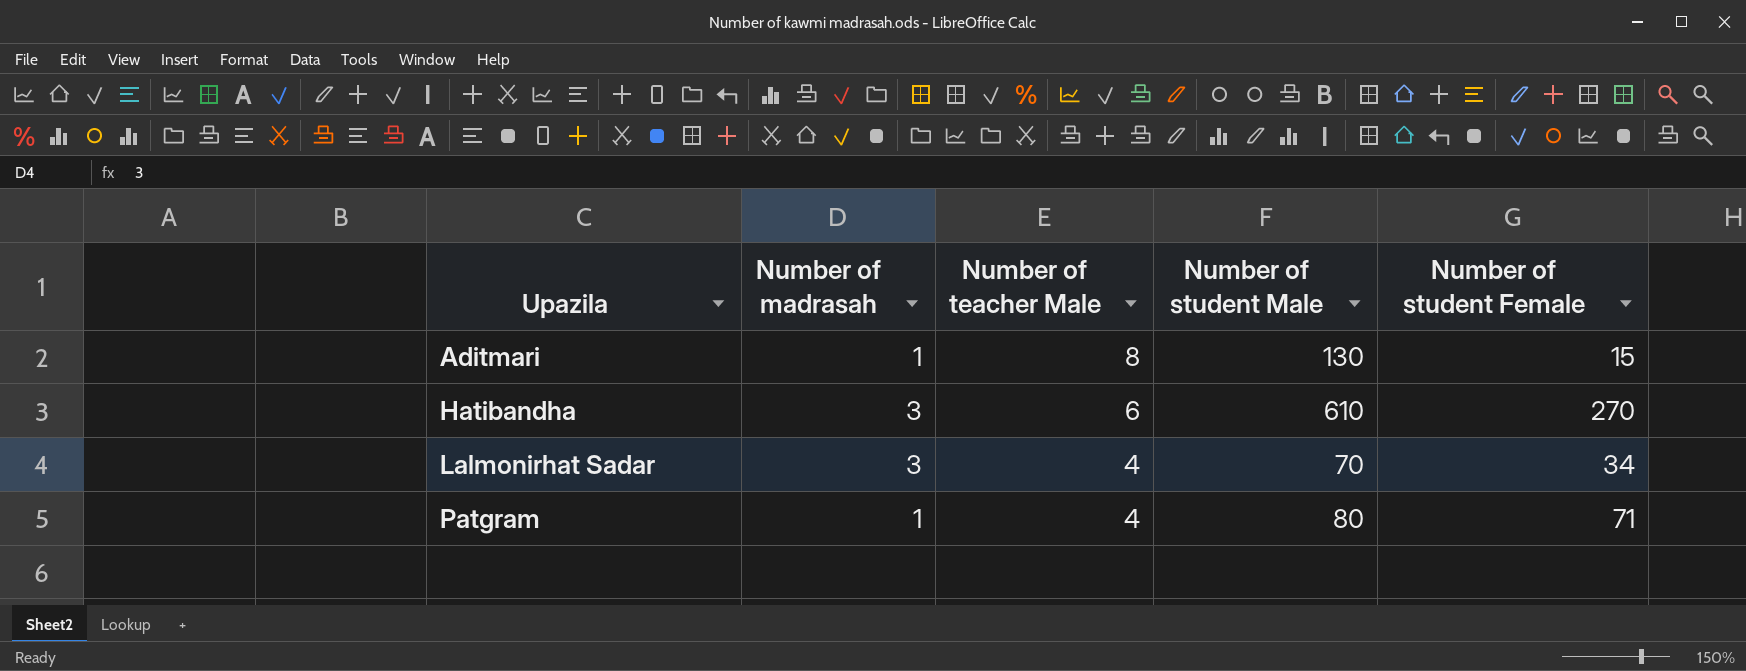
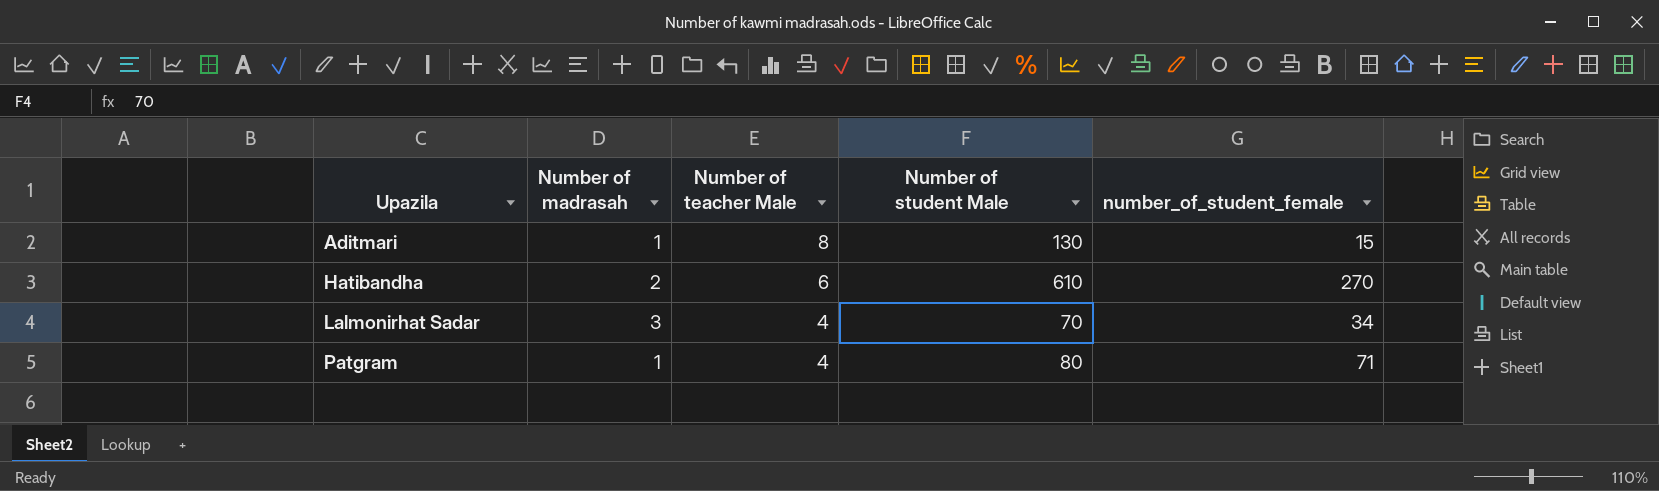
column name: Number of student Female -> number_of_student_female
Hatibandha | Number of madrasah: 3 -> 2

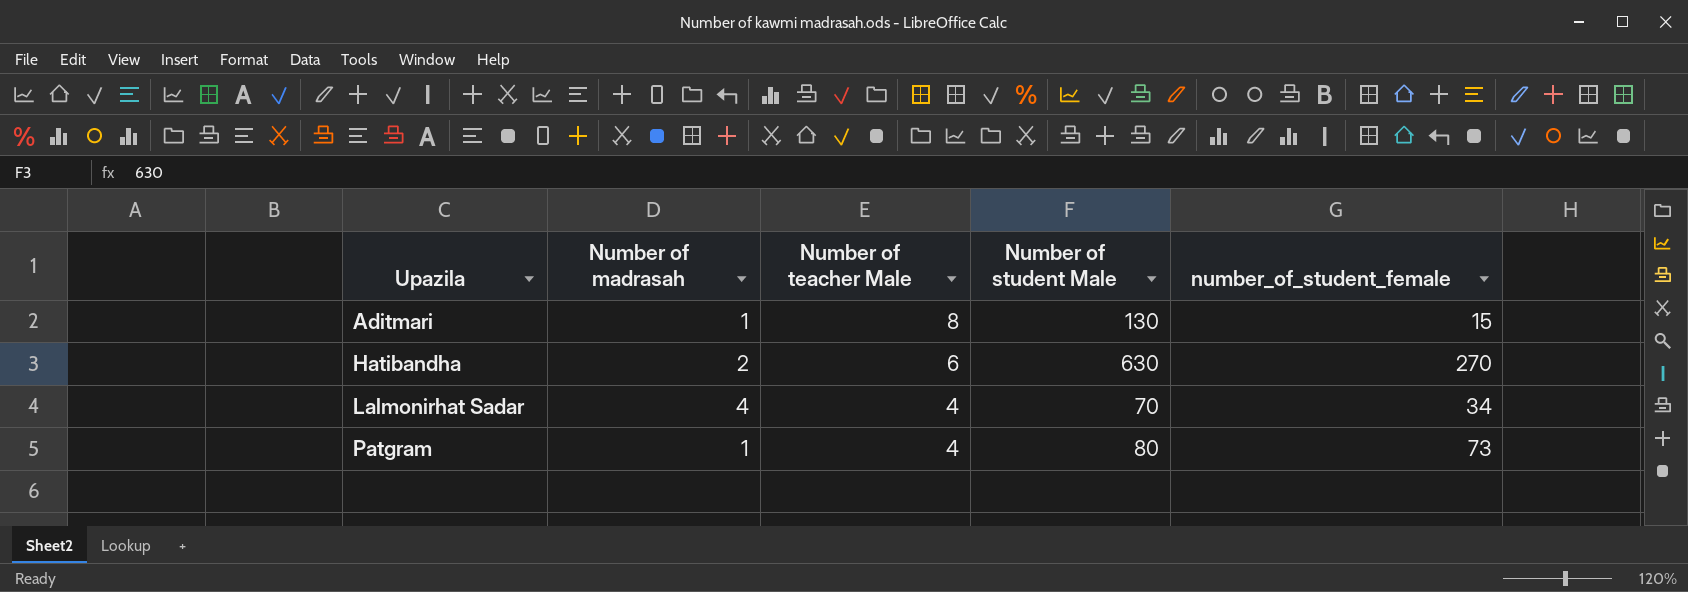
Hatibandha | Number of student Male: 610 -> 630
Lalmonirhat Sadar | Number of madrasah: 3 -> 4
Patgram | number_of_student_female: 71 -> 73

